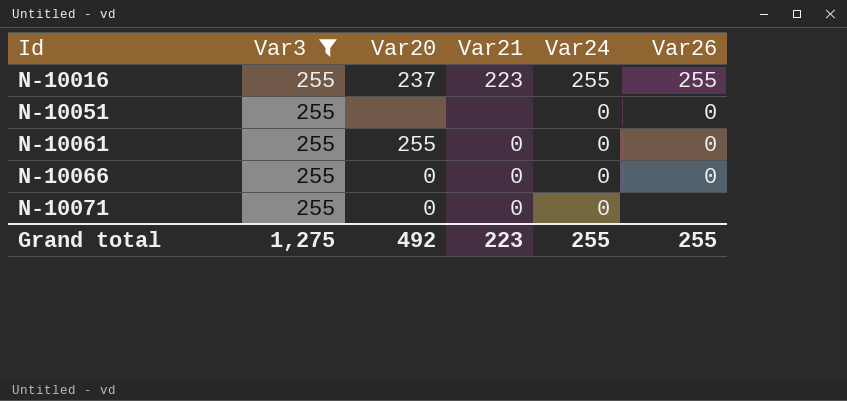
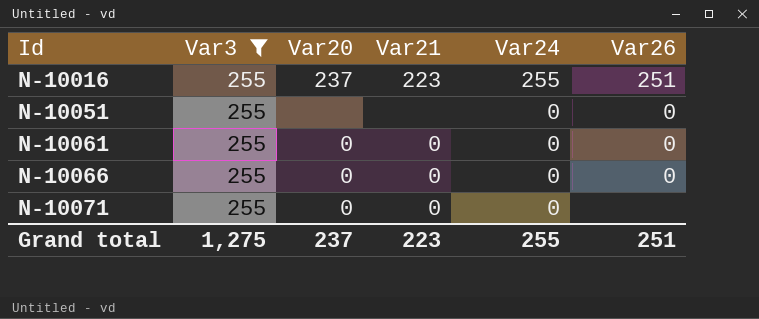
N-10016 | Var26: 255 -> 251
N-10061 | Var20: 255 -> 0
Grand total | Var20: 492 -> 237
Grand total | Var26: 255 -> 251

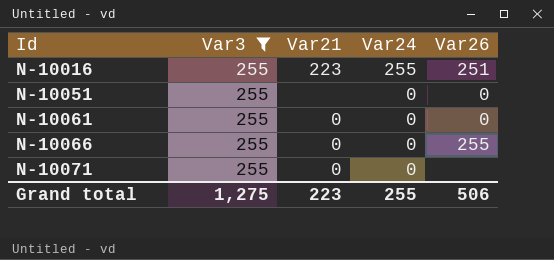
column Var20 | position: 3 -> none
N-10066 | Var26: 0 -> 255
Grand total | Var26: 251 -> 506

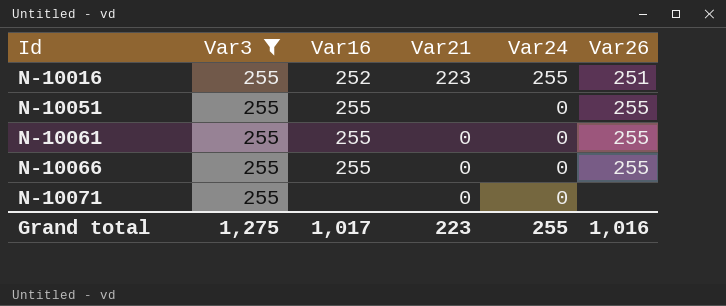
column Var16 | position: none -> 3
N-10051 | Var26: 0 -> 255
N-10061 | Var26: 0 -> 255
Grand total | Var26: 506 -> 1,016

